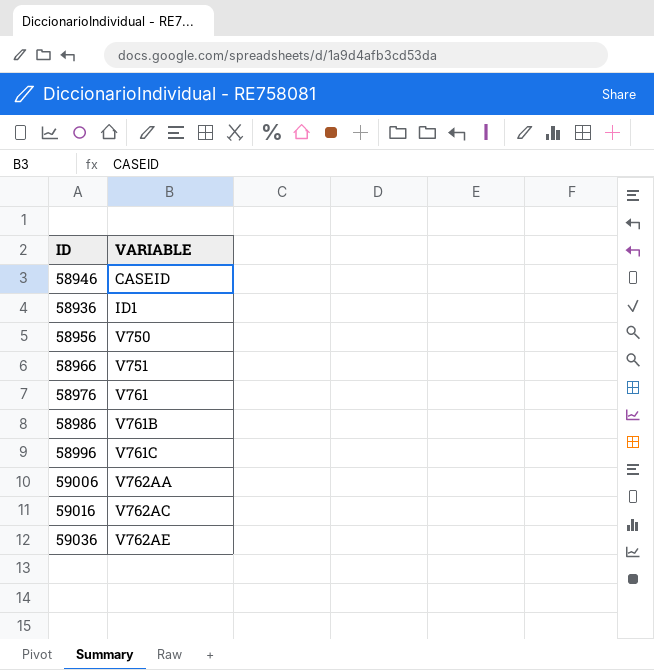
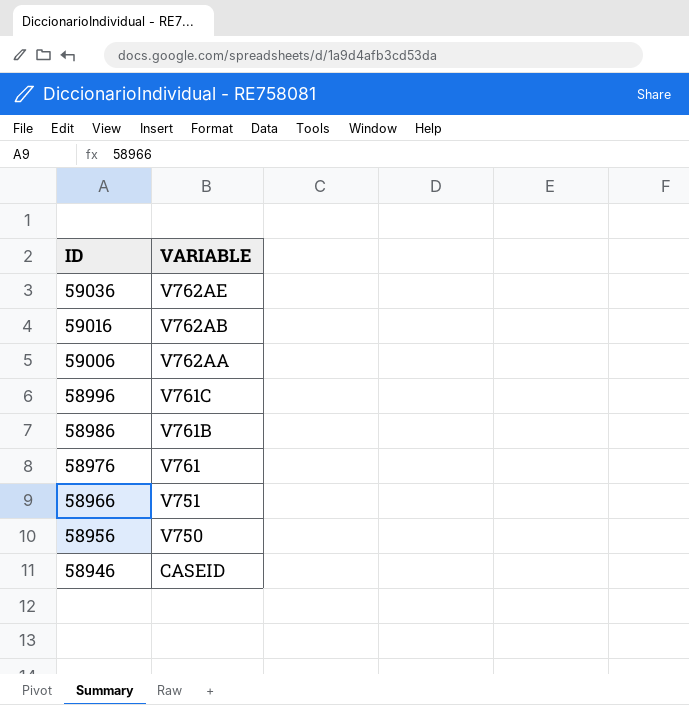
row order: VARIABLE ascending -> ID descending
row 58936: ID1 -> none
59016 | VARIABLE: V762AC -> V762AB

